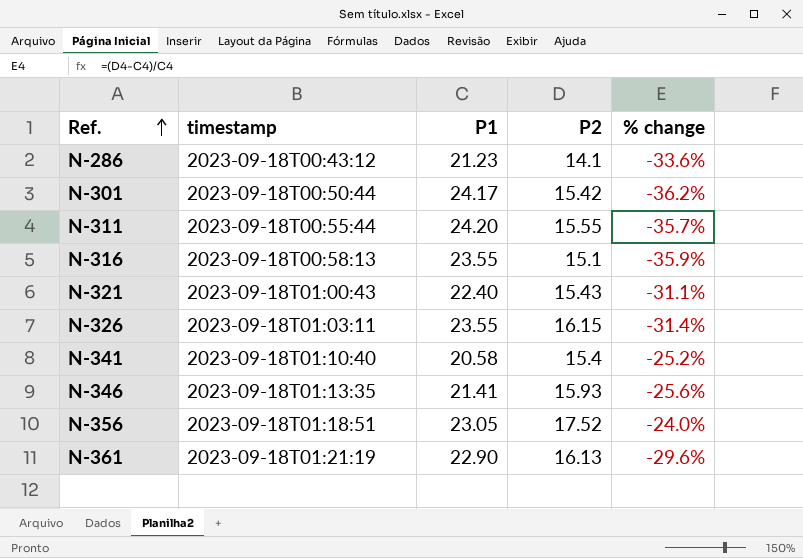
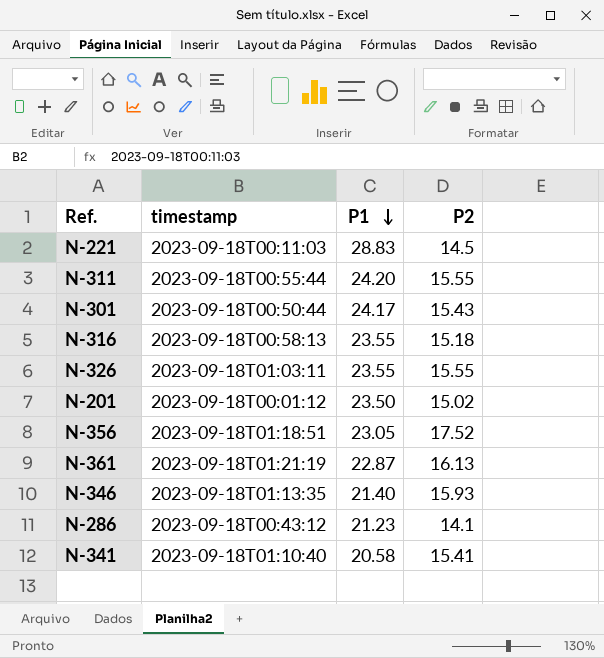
row order: Ref. ascending -> P1 descending
column % change | formula: ([P2] - [P1]) / [P1] -> none
row N-321: 2023-09-18T01:00:43 | 22.40 | 15.43 | -31.1% -> none
row N-221: none -> 2023-09-18T00:11:03 | 28.83 | 14.5
N-301 | P2: 15.42 -> 15.43
N-316 | P2: 15.1 -> 15.18
N-326 | P2: 16.15 -> 15.55
row N-201: none -> 2023-09-18T00:01:12 | 23.50 | 15.02
N-361 | P1: 22.90 -> 22.87
N-346 | P1: 21.41 -> 21.40
N-341 | P2: 15.4 -> 15.41

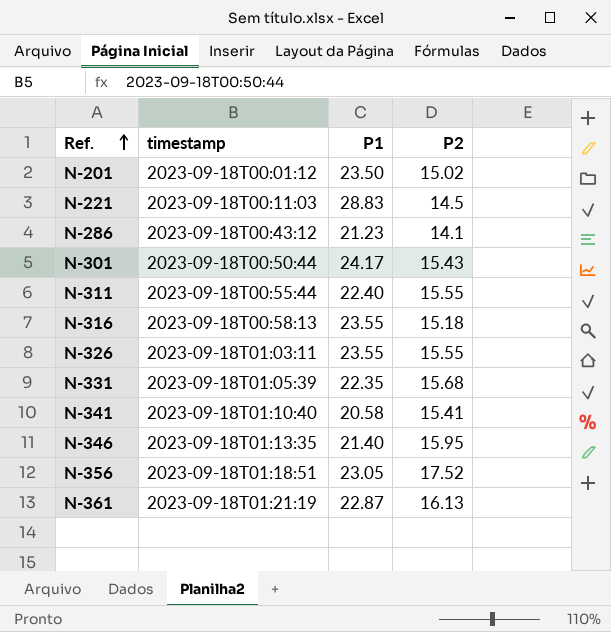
row order: P1 descending -> Ref. ascending
N-311 | P1: 24.20 -> 22.40
row N-331: none -> 2023-09-18T01:05:39 | 22.35 | 15.68
N-346 | P2: 15.93 -> 15.95

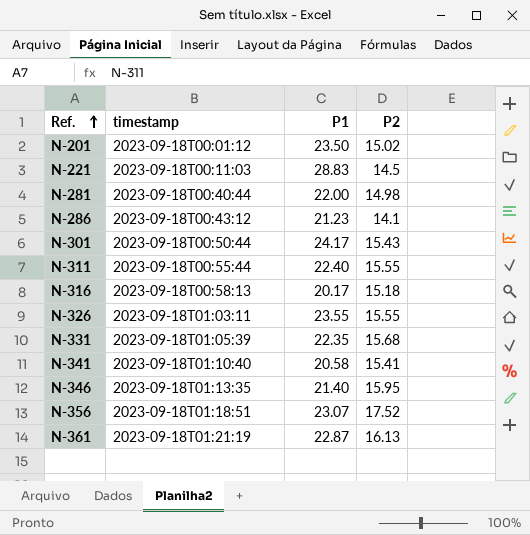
row N-281: none -> 2023-09-18T00:40:44 | 22.00 | 14.98
N-316 | P1: 23.55 -> 20.17
N-356 | P1: 23.05 -> 23.07

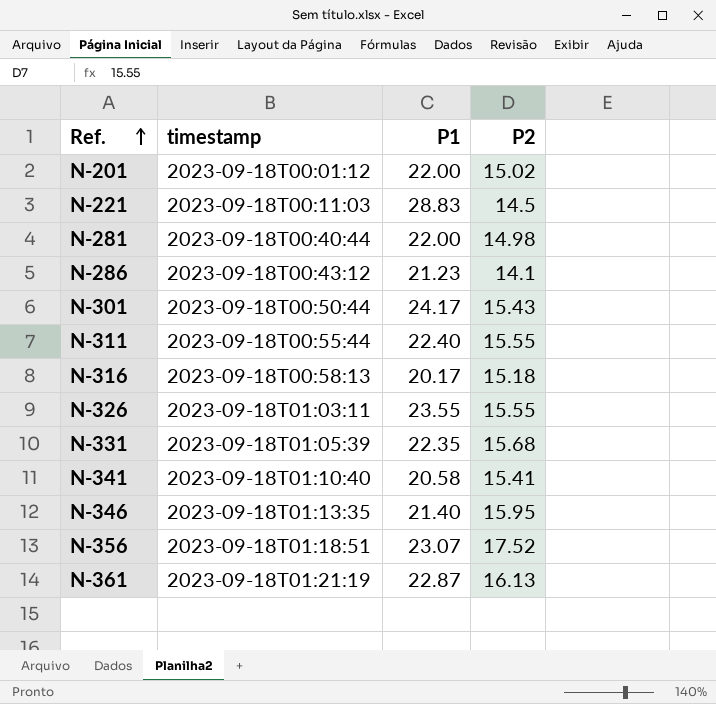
N-201 | P1: 23.50 -> 22.00

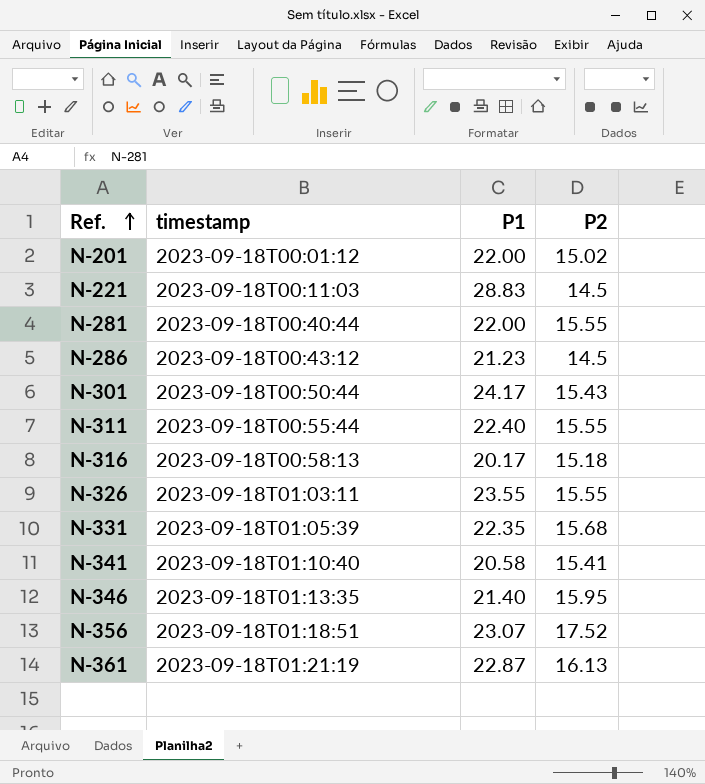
N-281 | P2: 14.98 -> 15.55
N-286 | P2: 14.1 -> 14.5

